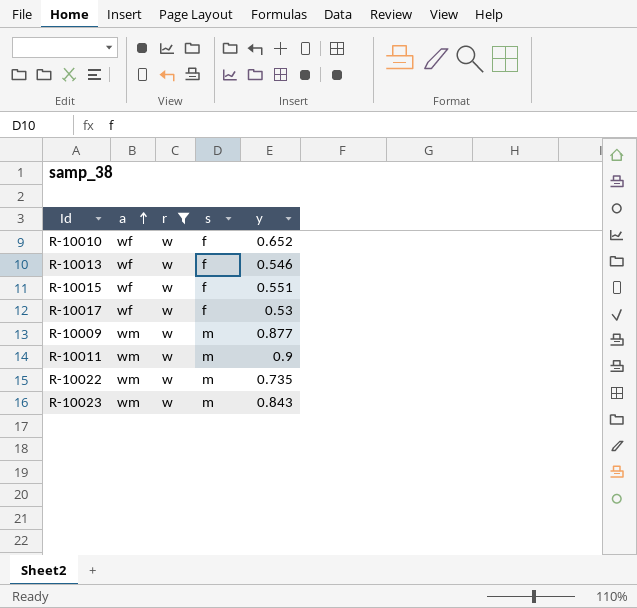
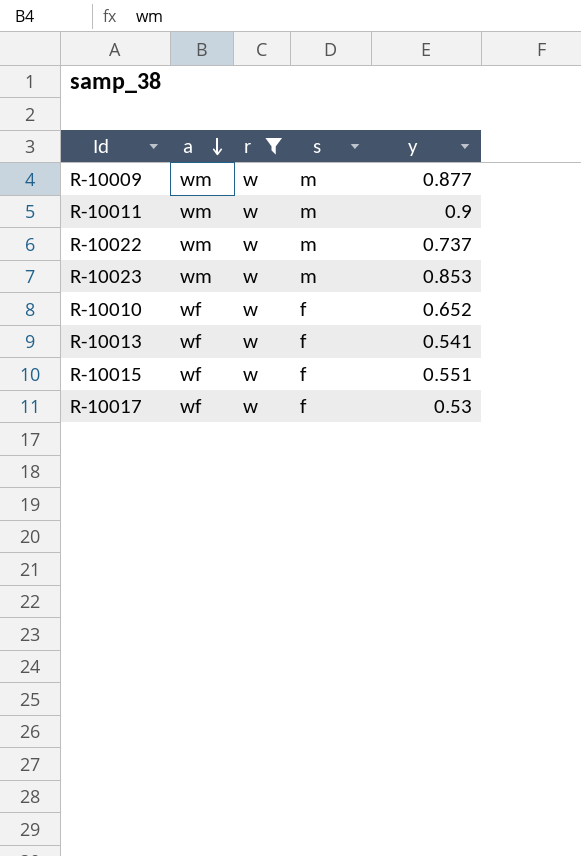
row order: a ascending -> a descending
R-10022 | y: 0.735 -> 0.737
R-10023 | y: 0.843 -> 0.853
R-10013 | y: 0.546 -> 0.541

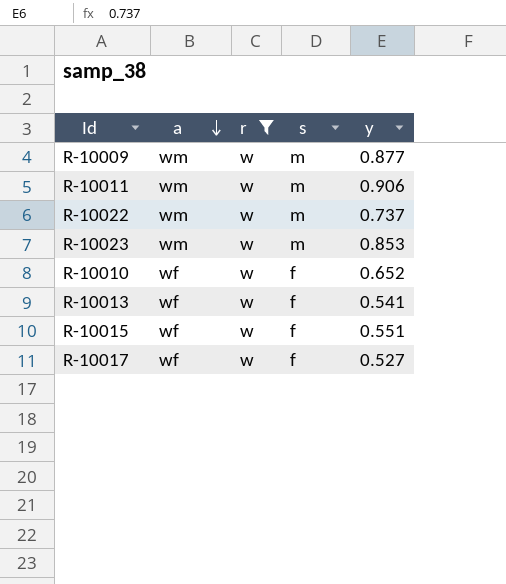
R-10011 | y: 0.9 -> 0.906
R-10017 | y: 0.53 -> 0.527

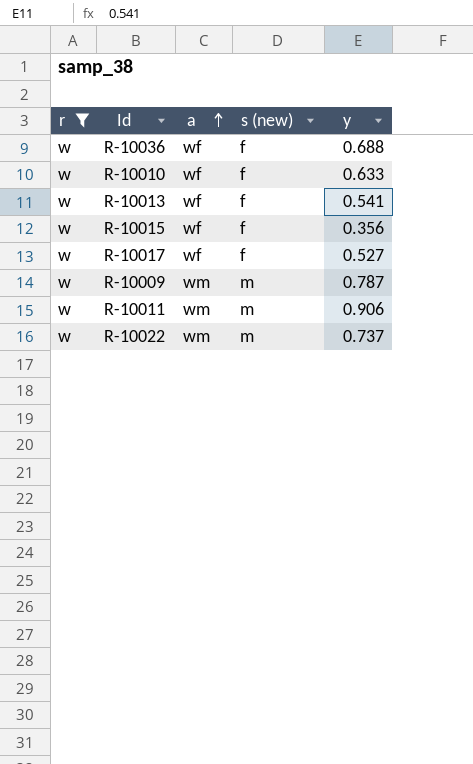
row order: a descending -> a ascending
column r | position: 3 -> 1
column name: s -> s (new)
row R-10023: wm | w | m | 0.853 -> none
row R-10036: none -> w | wf | f | 0.688
R-10010 | y: 0.652 -> 0.633
R-10015 | y: 0.551 -> 0.356
R-10009 | y: 0.877 -> 0.787

